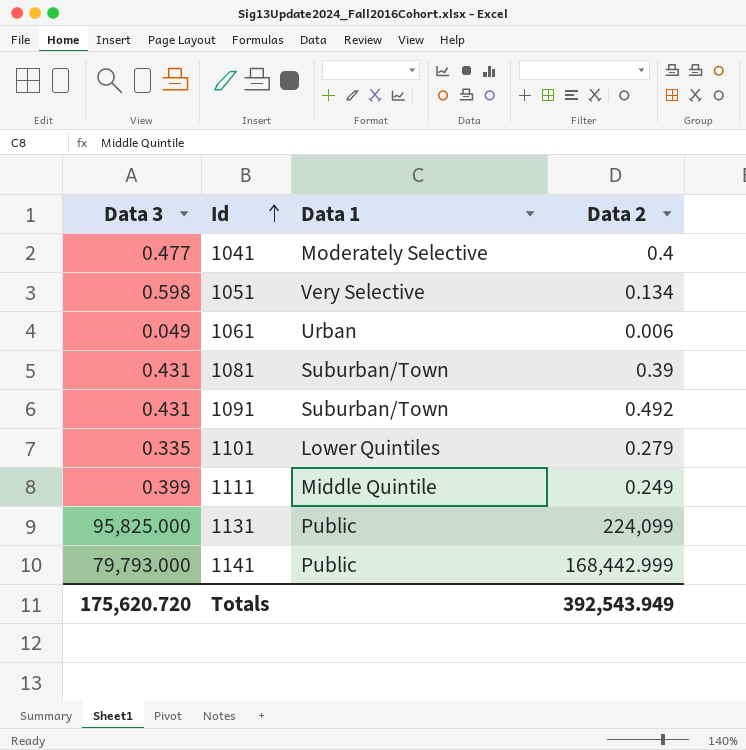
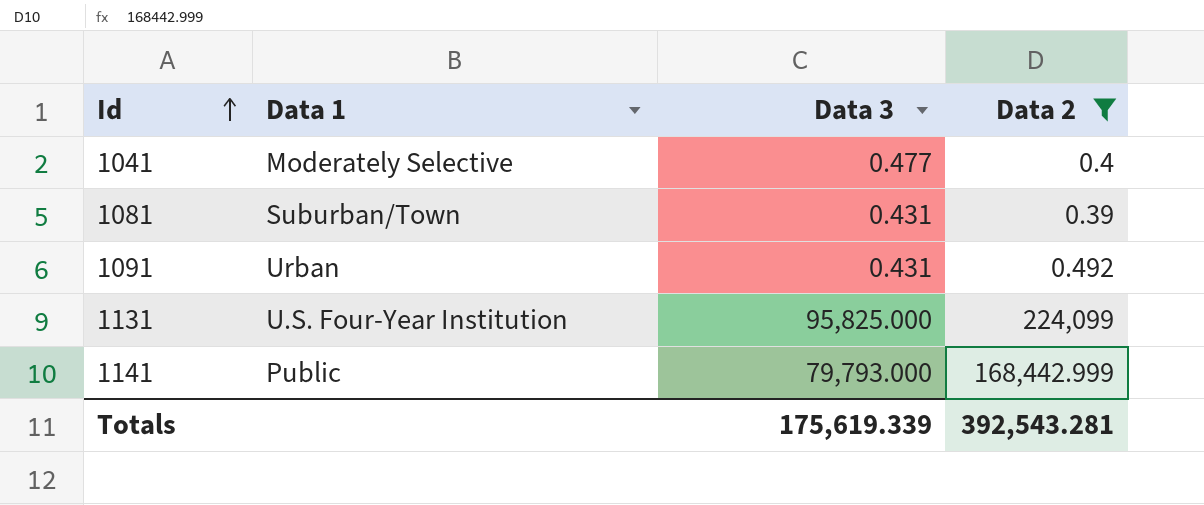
filter: none -> Data 2 >= 0.39
column Data 3 | position: 1 -> 3
1091 | Data 1: Suburban/Town -> Urban
1131 | Data 1: Public -> U.S. Four-Year Institution
Totals | Data 3: 175,620.720 -> 175,619.339
Totals | Data 2: 392,543.949 -> 392,543.281

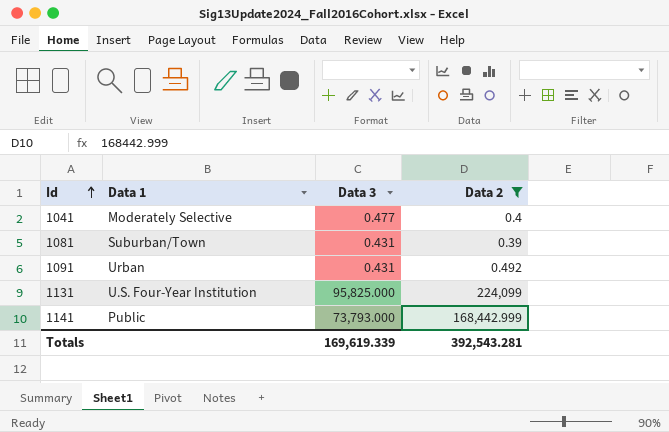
1141 | Data 3: 79,793.000 -> 73,793.000
Totals | Data 3: 175,619.339 -> 169,619.339

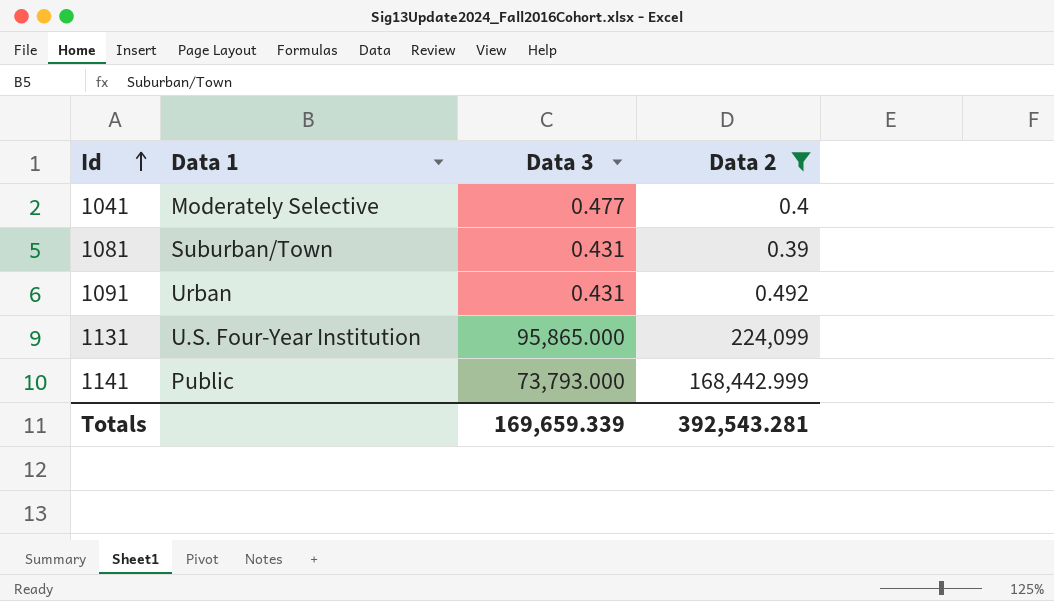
1131 | Data 3: 95,825.000 -> 95,865.000
Totals | Data 3: 169,619.339 -> 169,659.339

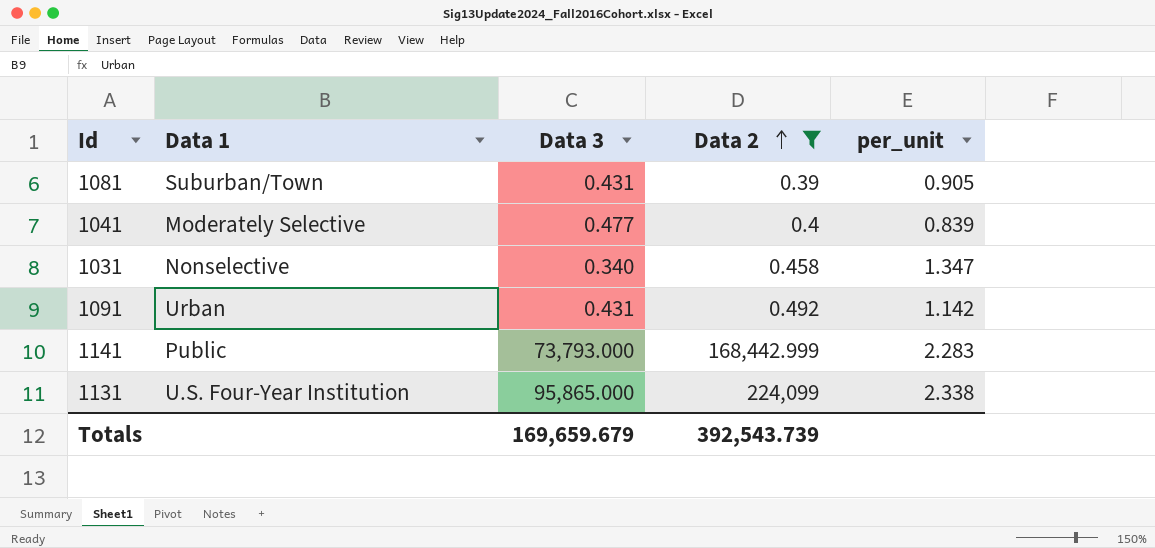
row order: Id ascending -> Data 2 ascending
column per_unit | formula: none -> [Data 2] / [Data 3]
row 1031: none -> Nonselective | 0.340 | 0.458 | 1.347
Totals | Data 3: 169,659.339 -> 169,659.679
Totals | Data 2: 392,543.281 -> 392,543.739

